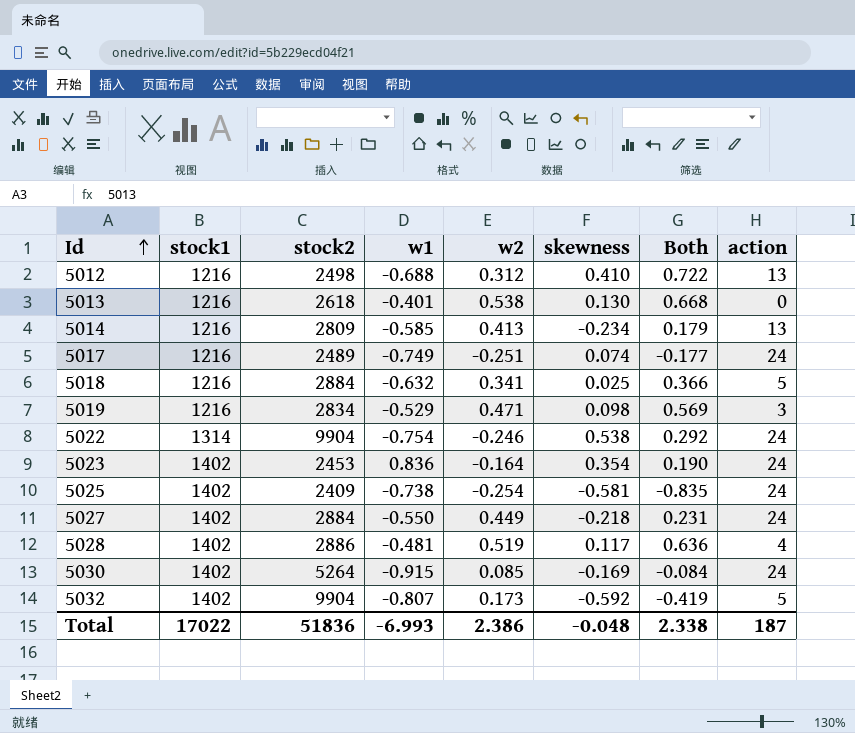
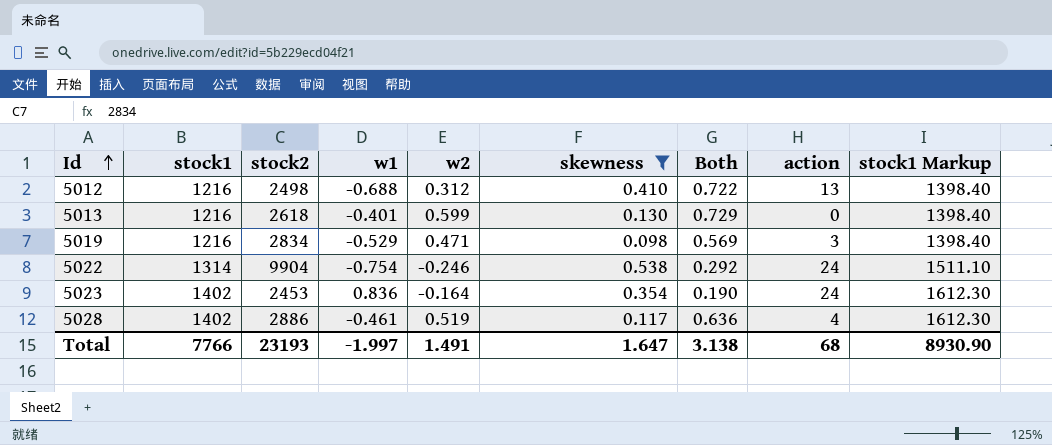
filter: none -> skewness >= 0.098
column stock1 Markup | formula: none -> [stock1] * 1.15
5013 | w2: 0.538 -> 0.599
5013 | Both: 0.668 -> 0.729
5028 | w1: -0.481 -> -0.461
Total | stock1: 17022 -> 7766
Total | stock2: 51836 -> 23193
Total | w1: -6.993 -> -1.997
Total | w2: 2.386 -> 1.491
Total | skewness: -0.048 -> 1.647
Total | Both: 2.338 -> 3.138
Total | action: 187 -> 68

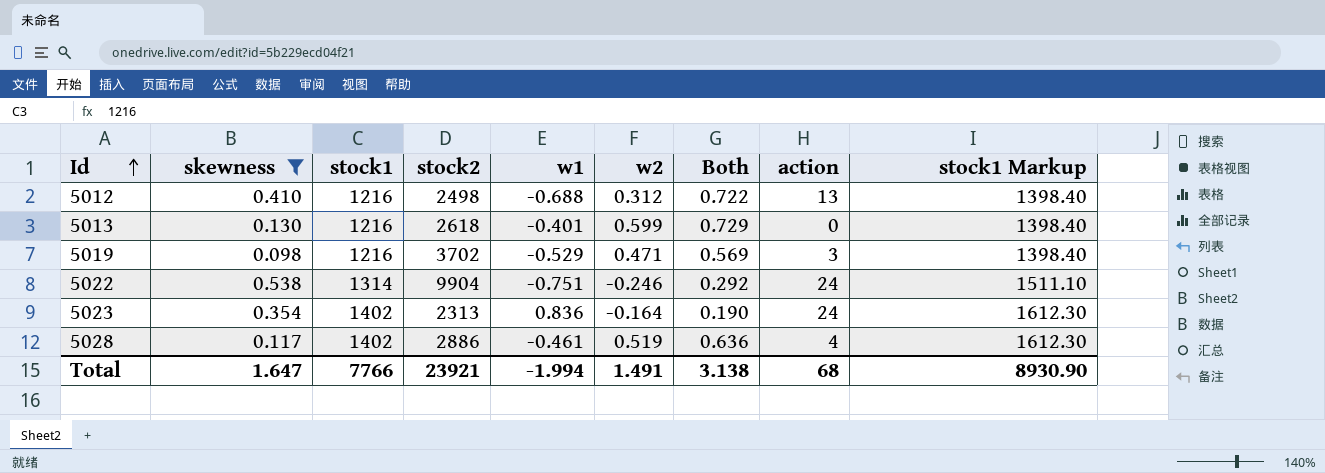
column skewness | position: 6 -> 2
5019 | stock2: 2834 -> 3702
5022 | w1: -0.754 -> -0.751
5023 | stock2: 2453 -> 2313
Total | stock2: 23193 -> 23921
Total | w1: -1.997 -> -1.994

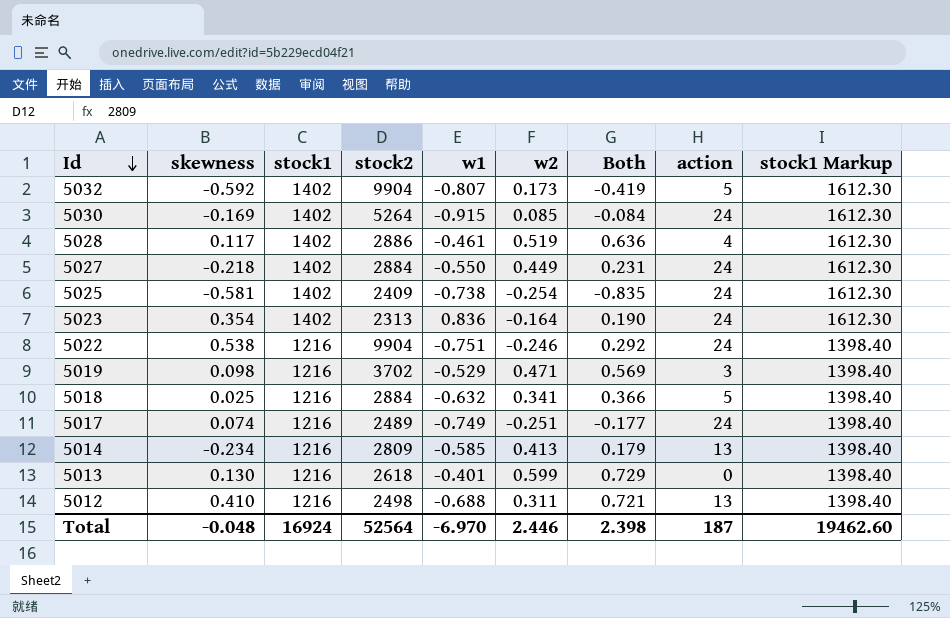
filter: skewness >= 0.098 -> none
row order: Id ascending -> Id descending
5022 | stock1: 1314 -> 1216
5022 | stock1 Markup: 1511.10 -> 1398.40
5012 | w2: 0.312 -> 0.311
5012 | Both: 0.722 -> 0.721
Total | skewness: 1.647 -> -0.048
Total | stock1: 7766 -> 16924
Total | stock2: 23921 -> 52564
Total | w1: -1.994 -> -6.970
Total | w2: 1.491 -> 2.446
Total | Both: 3.138 -> 2.398
Total | action: 68 -> 187
Total | stock1 Markup: 8930.90 -> 19462.60

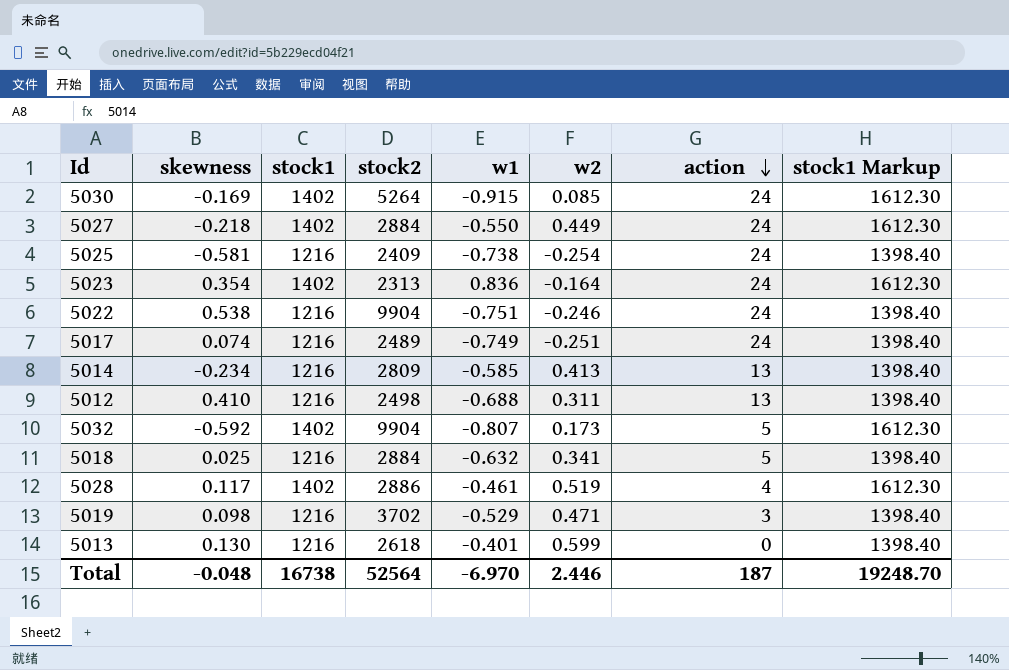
row order: Id descending -> action descending
column Both | formula: [skewness] + [w2] -> none
5025 | stock1: 1402 -> 1216
5025 | stock1 Markup: 1612.30 -> 1398.40
Total | stock1: 16924 -> 16738
Total | stock1 Markup: 19462.60 -> 19248.70

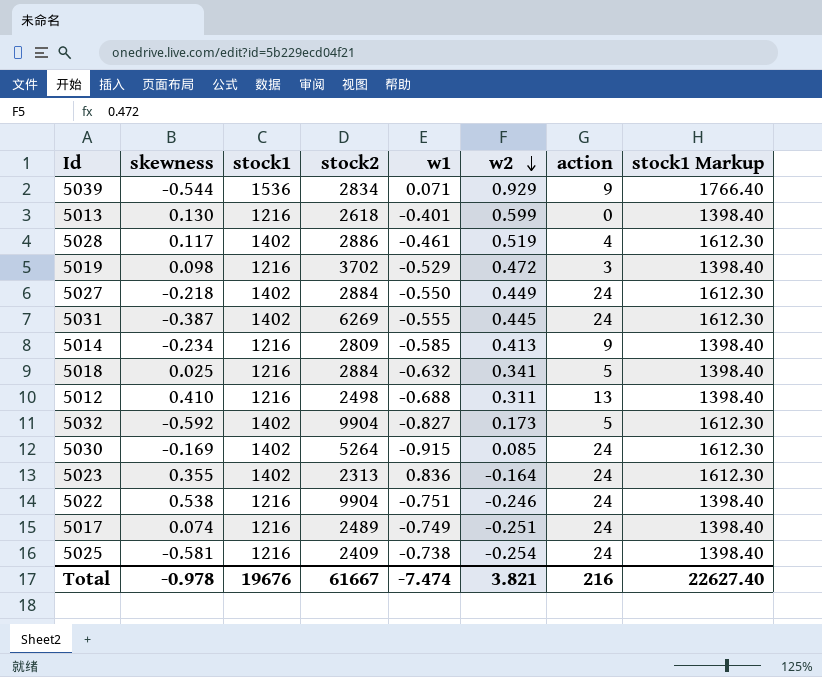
row order: action descending -> w2 descending
row 5039: none -> -0.544 | 1536 | 2834 | 0.071 | 0.929 | 9 | 1766.40
5019 | w2: 0.471 -> 0.472
row 5031: none -> -0.387 | 1402 | 6269 | -0.555 | 0.445 | 24 | 1612.30
5014 | action: 13 -> 9
5032 | w1: -0.807 -> -0.827
5023 | skewness: 0.354 -> 0.355
Total | skewness: -0.048 -> -0.978
Total | stock1: 16738 -> 19676
Total | stock2: 52564 -> 61667
Total | w1: -6.970 -> -7.474
Total | w2: 2.446 -> 3.821
Total | action: 187 -> 216
Total | stock1 Markup: 19248.70 -> 22627.40

